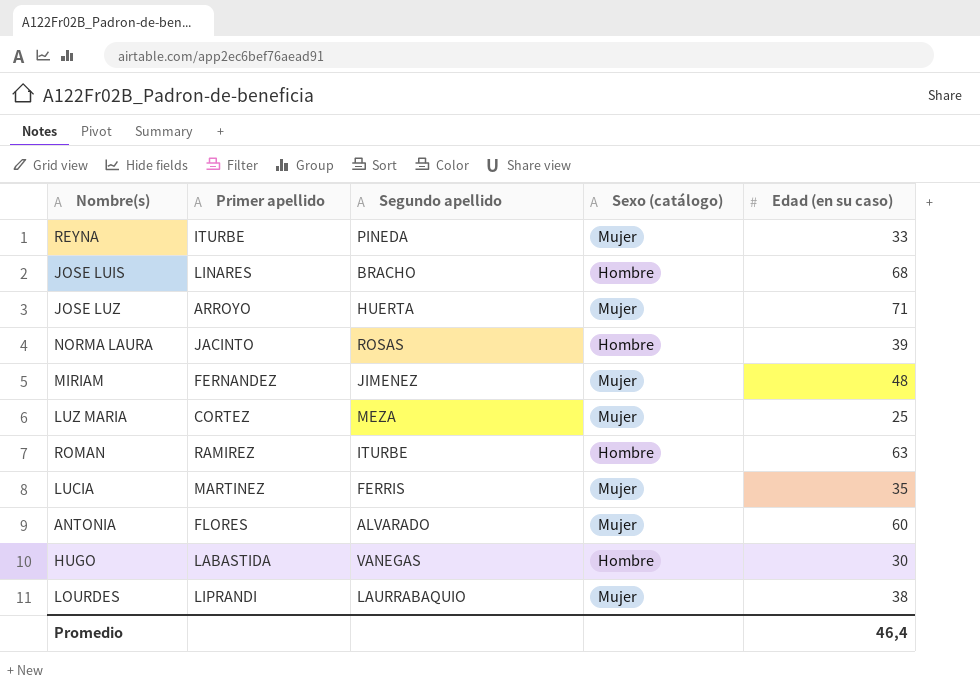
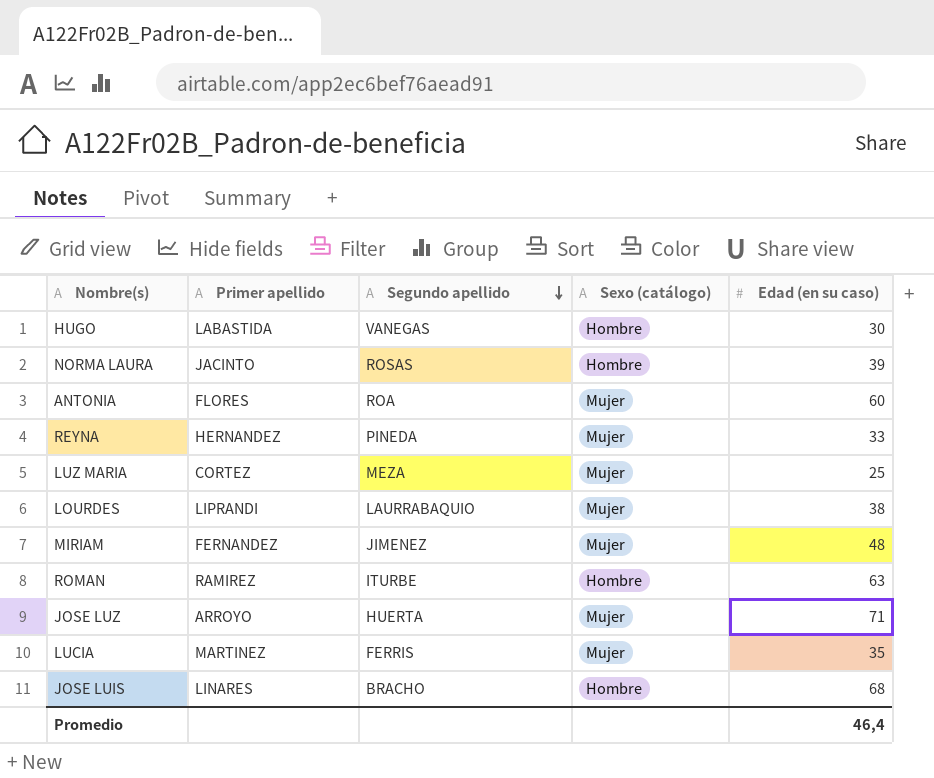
row order: none -> Segundo apellido descending
ANTONIA | Segundo apellido: ALVARADO -> ROA
REYNA | Primer apellido: ITURBE -> HERNANDEZ

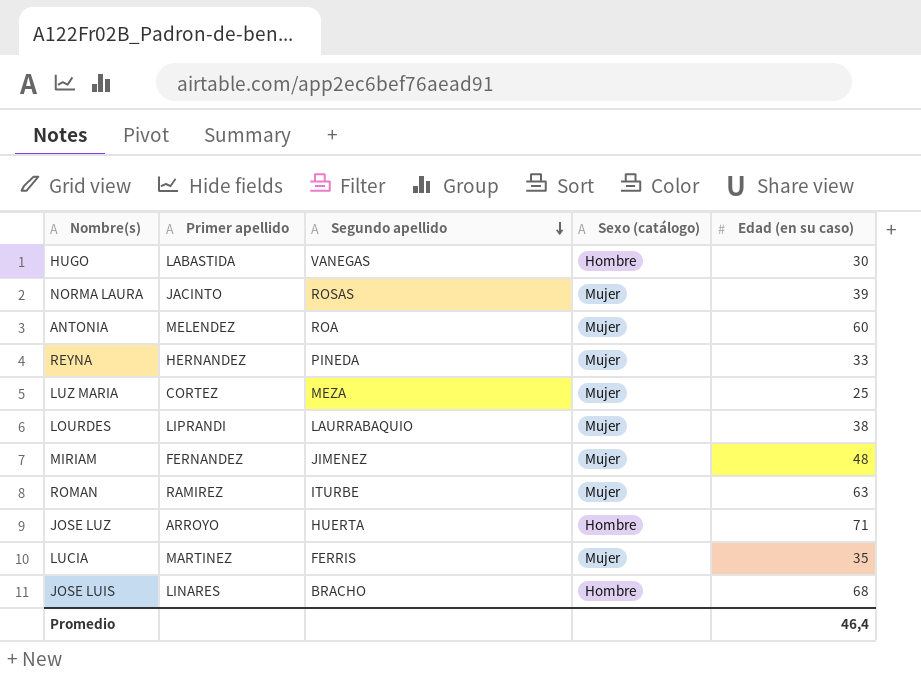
NORMA LAURA | Sexo (catálogo): Hombre -> Mujer
ANTONIA | Primer apellido: FLORES -> MELENDEZ
ROMAN | Sexo (catálogo): Hombre -> Mujer
JOSE LUZ | Sexo (catálogo): Mujer -> Hombre

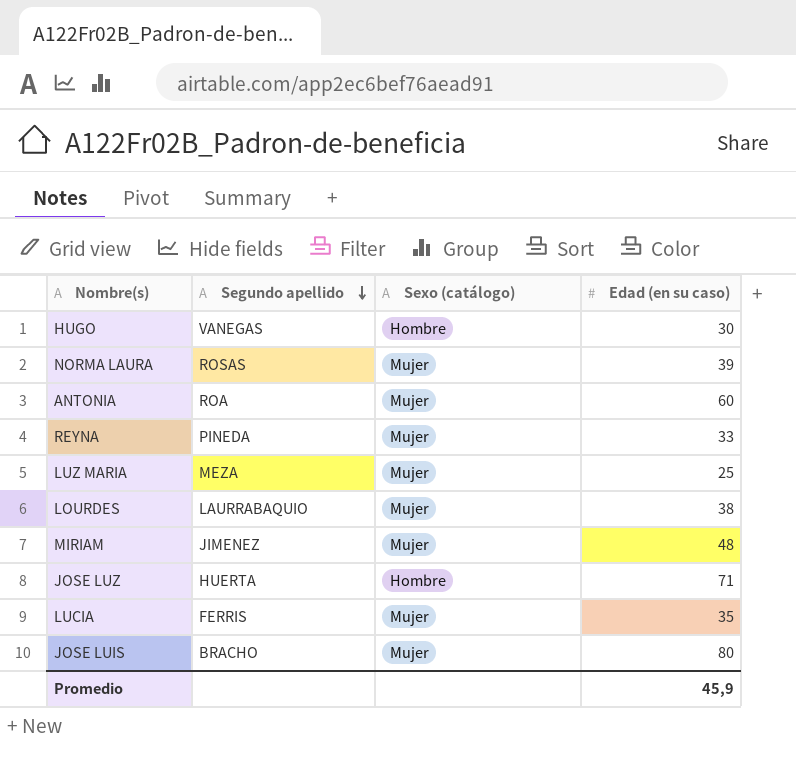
column Primer apellido | position: 2 -> none
row ROMAN: RAMIREZ | ITURBE | Mujer | 63 -> none
JOSE LUIS | Sexo (catálogo): Hombre -> Mujer
JOSE LUIS | Edad (en su caso): 68 -> 80
Promedio | Edad (en su caso): 46,4 -> 45,9

